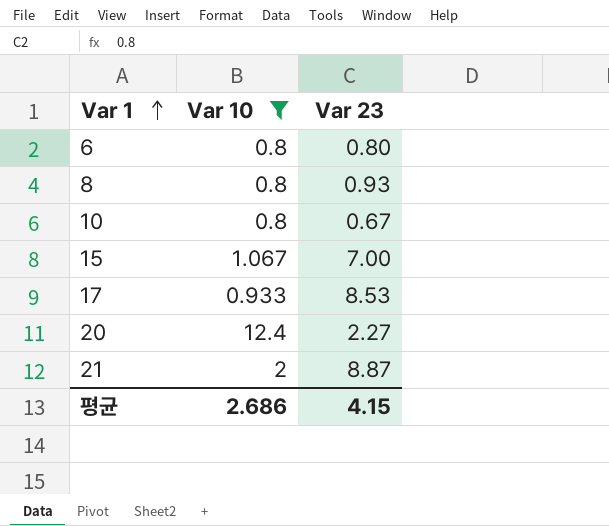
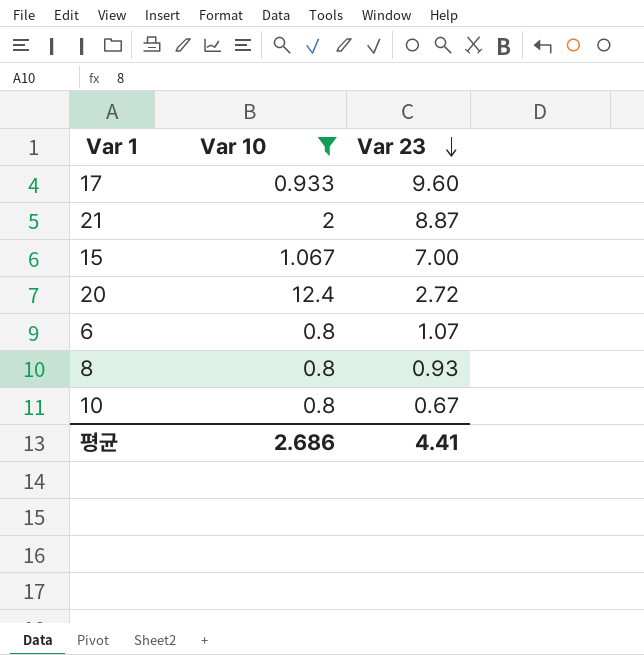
row order: Var 1 ascending -> Var 23 descending
17 | Var 23: 8.53 -> 9.60
20 | Var 23: 2.27 -> 2.72
6 | Var 23: 0.80 -> 1.07
평균 | Var 23: 4.15 -> 4.41

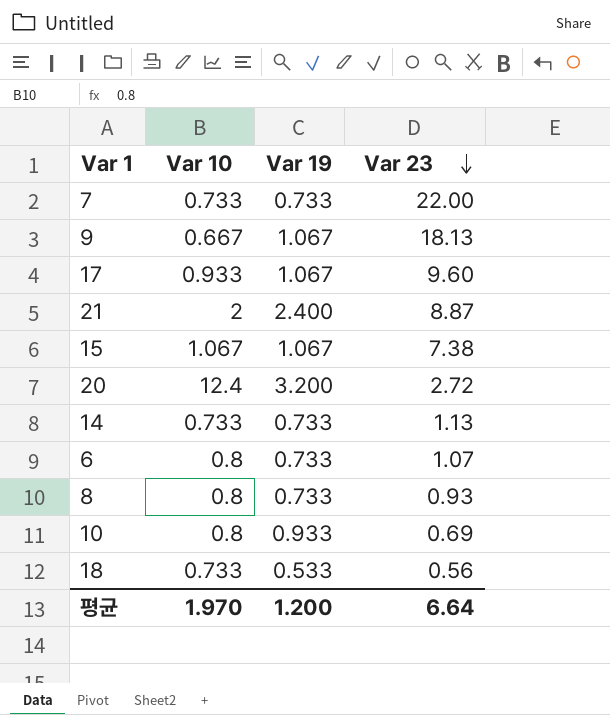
filter: Var 10 >= 0.8 -> none
column Var 19 | position: none -> 3
15 | Var 23: 7.00 -> 7.38
10 | Var 23: 0.67 -> 0.69
평균 | Var 10: 2.686 -> 1.970
평균 | Var 23: 4.41 -> 6.64

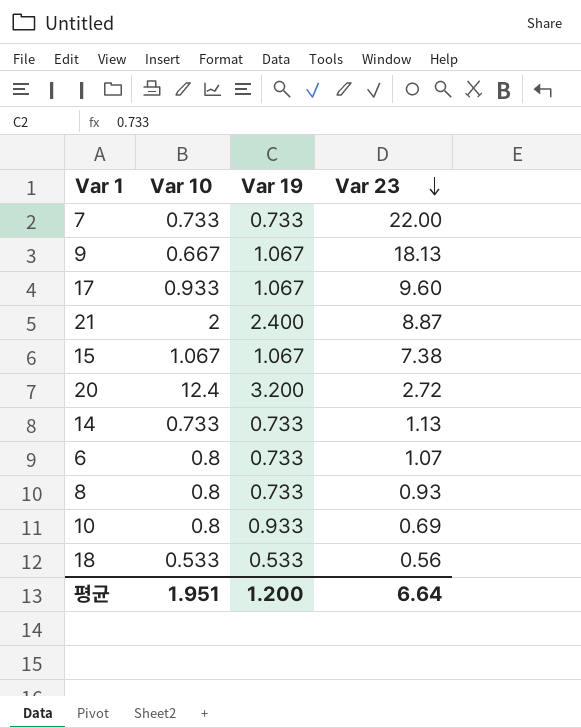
18 | Var 10: 0.733 -> 0.533
평균 | Var 10: 1.970 -> 1.951

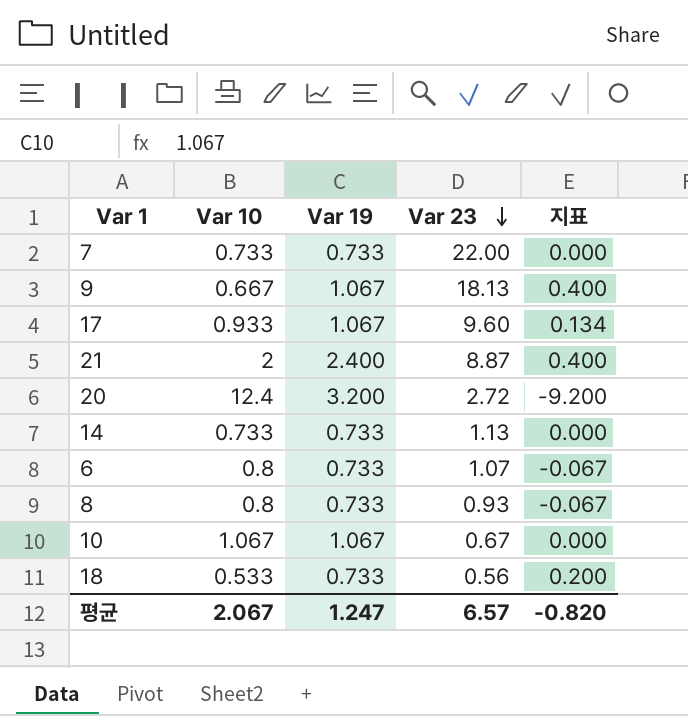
column 지표 | formula: none -> [Var 19] - [Var 10]
row 15: 1.067 | 1.067 | 7.38 -> none
10 | Var 10: 0.8 -> 1.067
10 | Var 19: 0.933 -> 1.067
10 | Var 23: 0.69 -> 0.67
18 | Var 19: 0.533 -> 0.733
평균 | Var 10: 1.951 -> 2.067
평균 | Var 19: 1.200 -> 1.247
평균 | Var 23: 6.64 -> 6.57

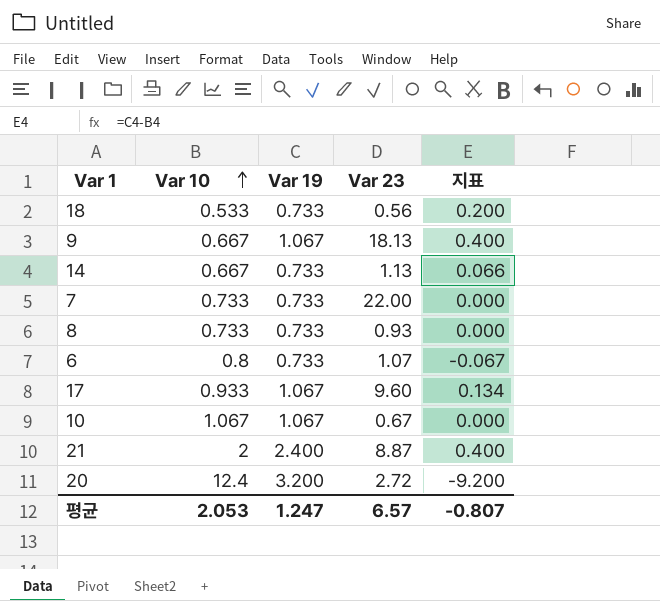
row order: Var 23 descending -> Var 10 ascending
14 | Var 10: 0.733 -> 0.667
14 | 지표: 0.000 -> 0.066
8 | Var 10: 0.8 -> 0.733
8 | 지표: -0.067 -> 0.000
평균 | Var 10: 2.067 -> 2.053
평균 | 지표: -0.820 -> -0.807

